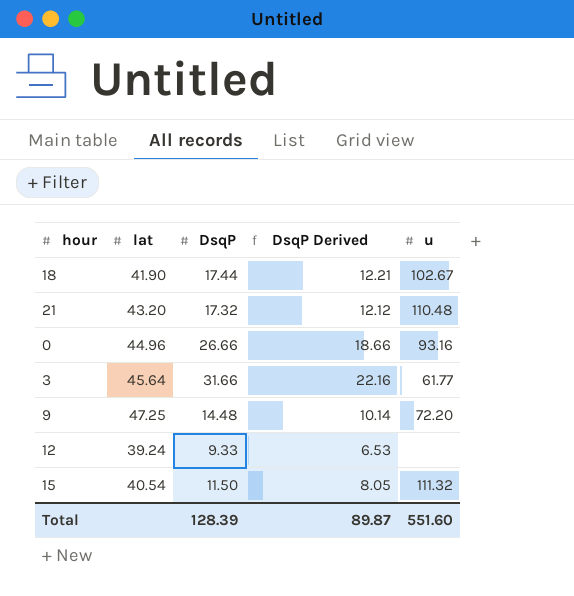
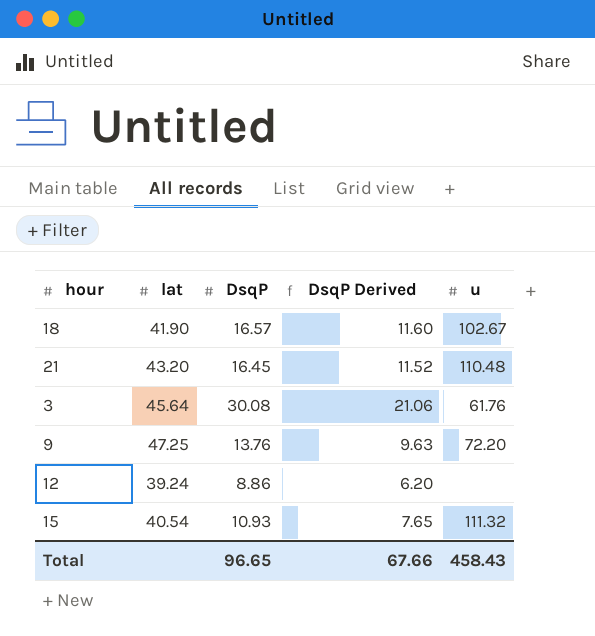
row 0: 44.96 | 26.66 | 18.66 | 93.16 -> none
18 | DsqP: 17.44 -> 16.57
18 | DsqP Derived: 12.21 -> 11.60
21 | DsqP: 17.32 -> 16.45
21 | DsqP Derived: 12.12 -> 11.52
3 | DsqP: 31.66 -> 30.08
3 | DsqP Derived: 22.16 -> 21.06
3 | u: 61.77 -> 61.76
9 | DsqP: 14.48 -> 13.76
9 | DsqP Derived: 10.14 -> 9.63
12 | DsqP: 9.33 -> 8.86
12 | DsqP Derived: 6.53 -> 6.20
15 | DsqP: 11.50 -> 10.93
15 | DsqP Derived: 8.05 -> 7.65
Total | DsqP: 128.39 -> 96.65
Total | DsqP Derived: 89.87 -> 67.66
Total | u: 551.60 -> 458.43

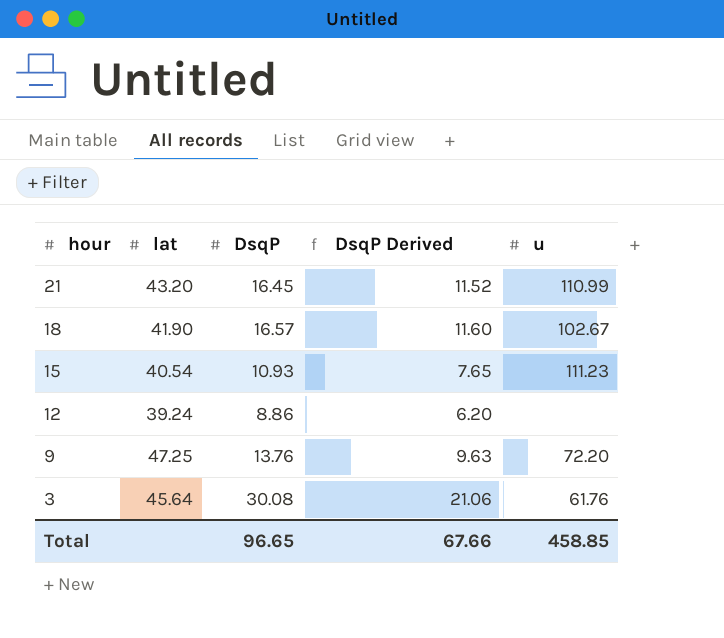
row order: none -> hour descending
21 | u: 110.48 -> 110.99
15 | u: 111.32 -> 111.23
Total | u: 458.43 -> 458.85

